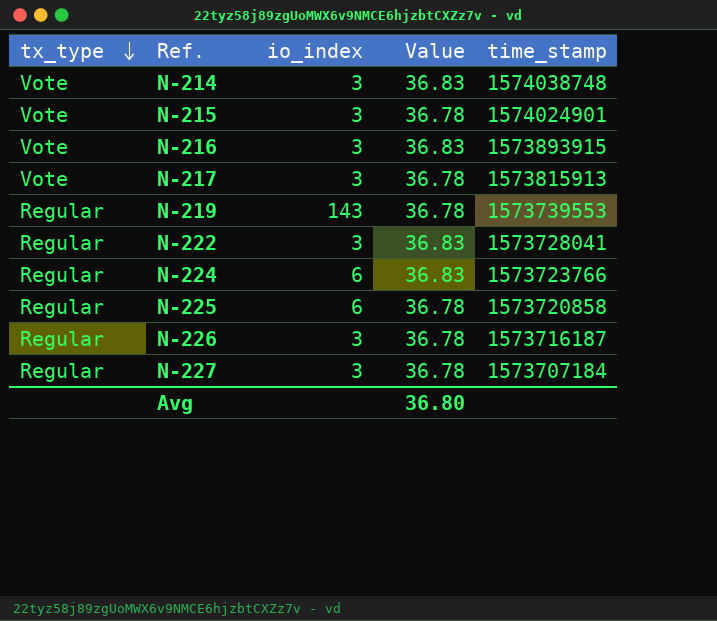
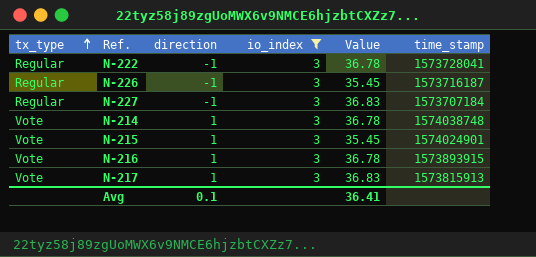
filter: none -> io_index = 3
row order: tx_type descending -> tx_type ascending
column direction | position: none -> 3
N-222 | Value: 36.83 -> 36.78
N-226 | Value: 36.78 -> 35.45
N-227 | Value: 36.78 -> 36.83
N-214 | Value: 36.83 -> 36.78
N-215 | Value: 36.78 -> 35.45
N-216 | Value: 36.83 -> 36.78
N-217 | Value: 36.78 -> 36.83
Avg | Value: 36.80 -> 36.41

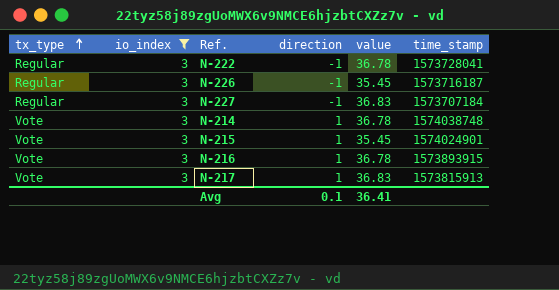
column io_index | position: 4 -> 2
column name: Value -> value

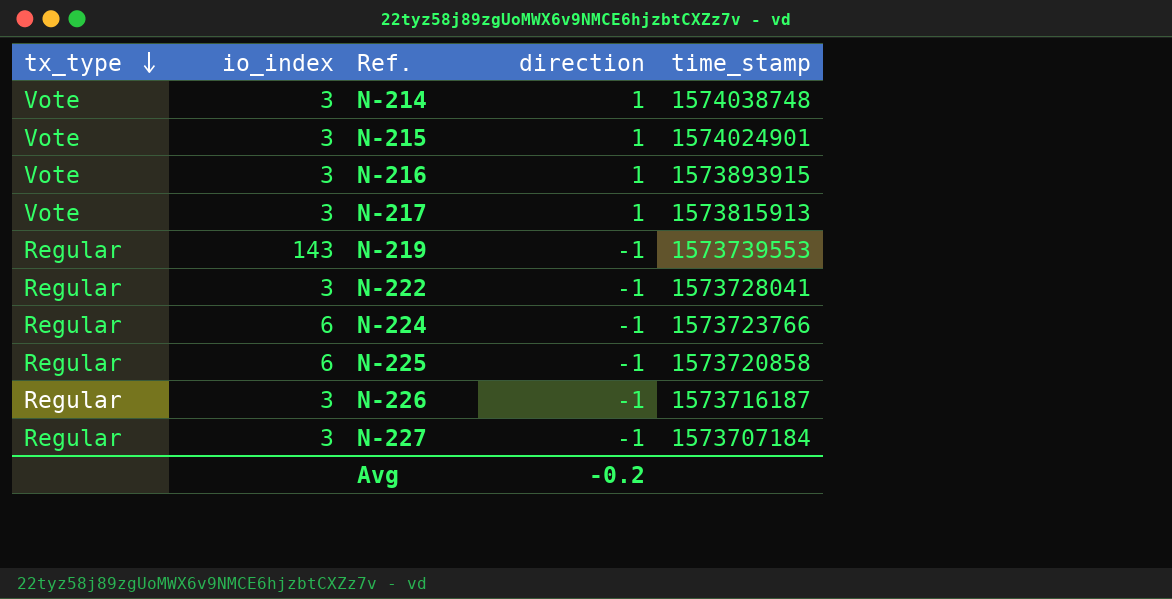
filter: io_index = 3 -> none
row order: tx_type ascending -> tx_type descending
column value | position: 5 -> none
Avg | direction: 0.1 -> -0.2

